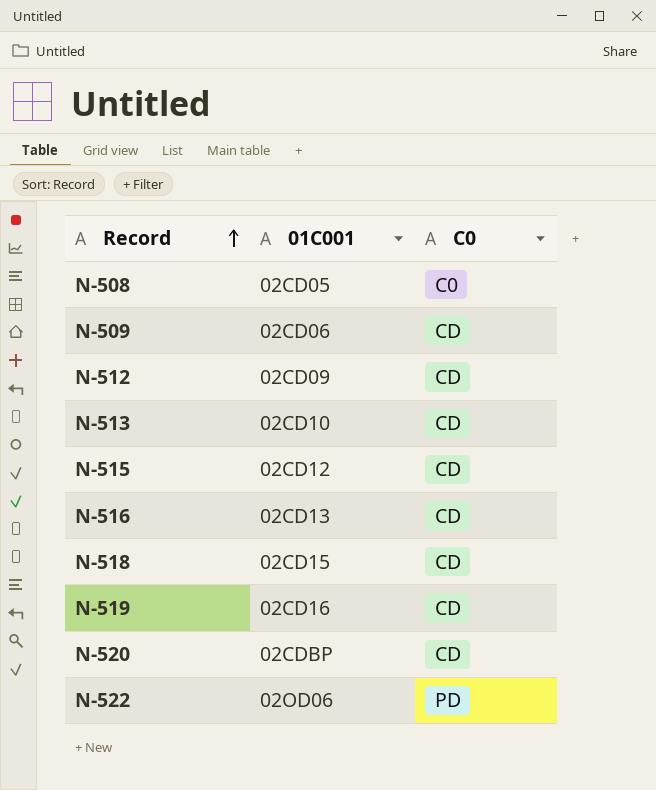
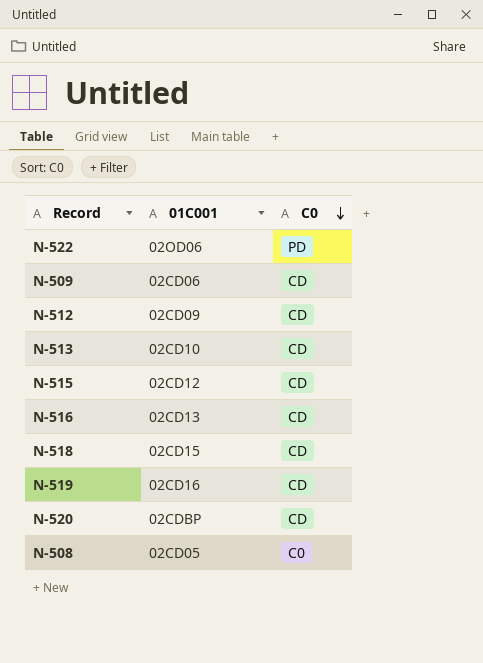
row order: Record ascending -> C0 descending

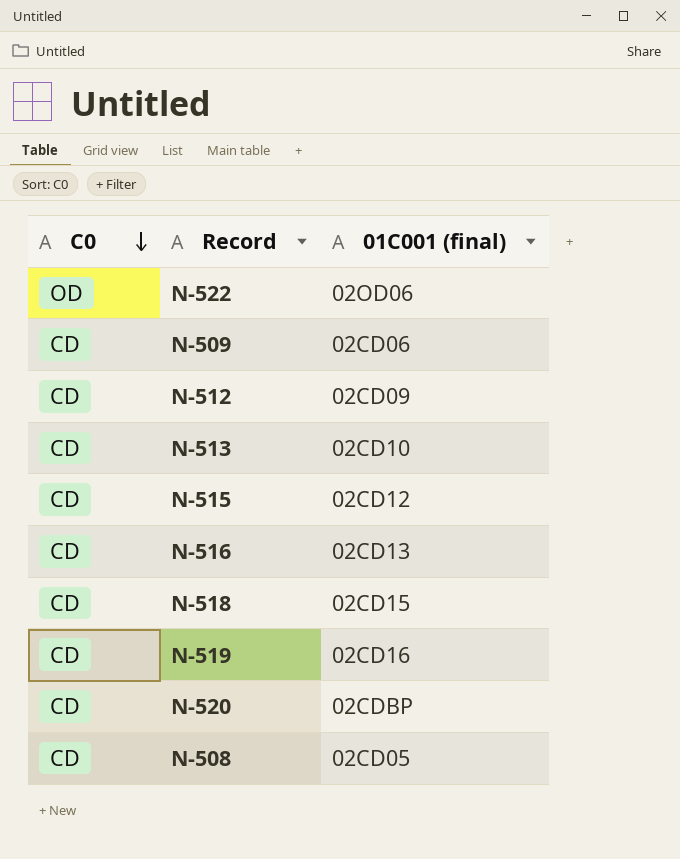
column C0 | position: 3 -> 1
column name: 01C001 -> 01C001 (final)
N-522 | C0: PD -> OD
N-508 | C0: C0 -> CD

